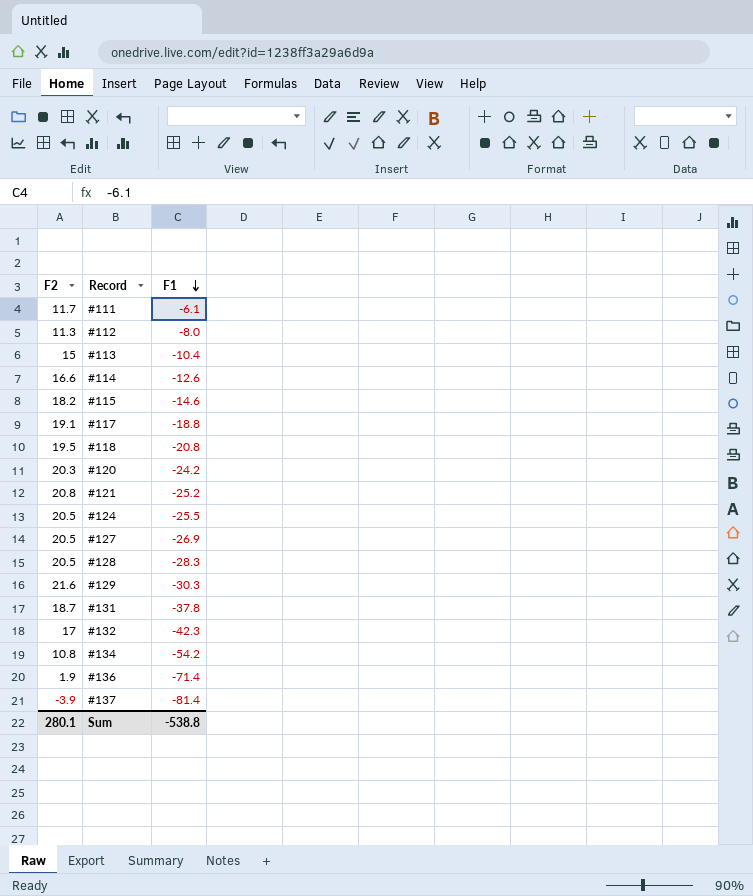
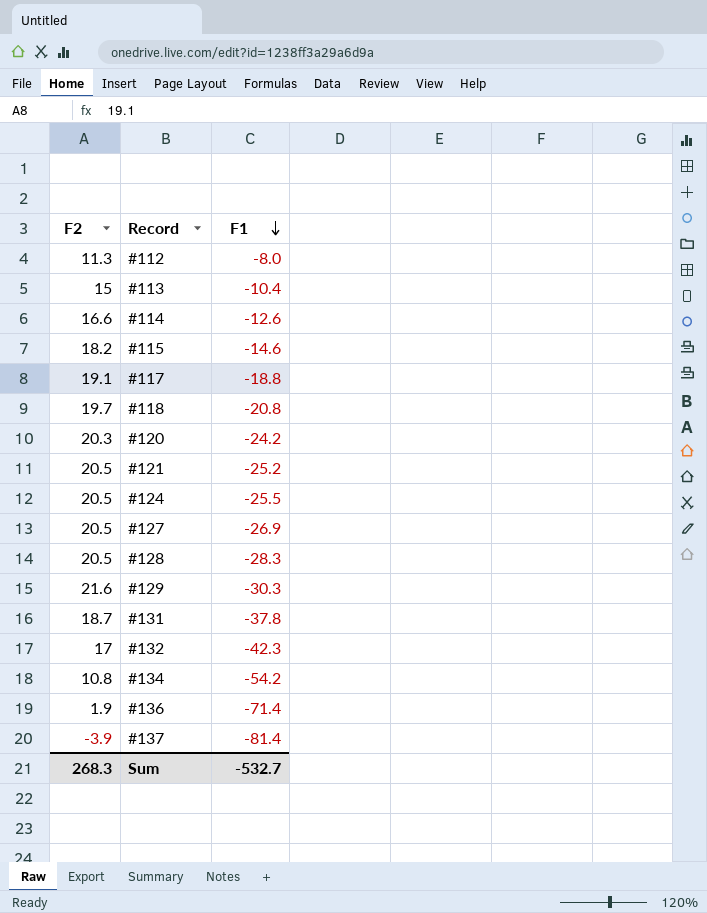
row #111: 11.7 | -6.1 -> none
#118 | F2: 19.5 -> 19.7
#121 | F2: 20.8 -> 20.5
Sum | F2: 280.1 -> 268.3
Sum | F1: -538.8 -> -532.7

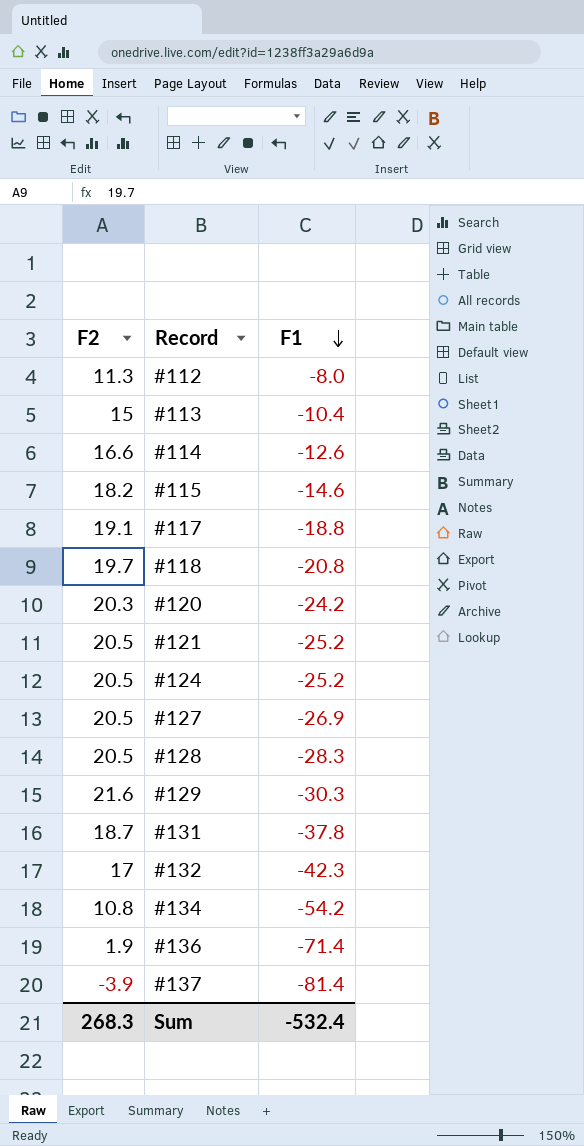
#124 | F1: -25.5 -> -25.2
Sum | F1: -532.7 -> -532.4

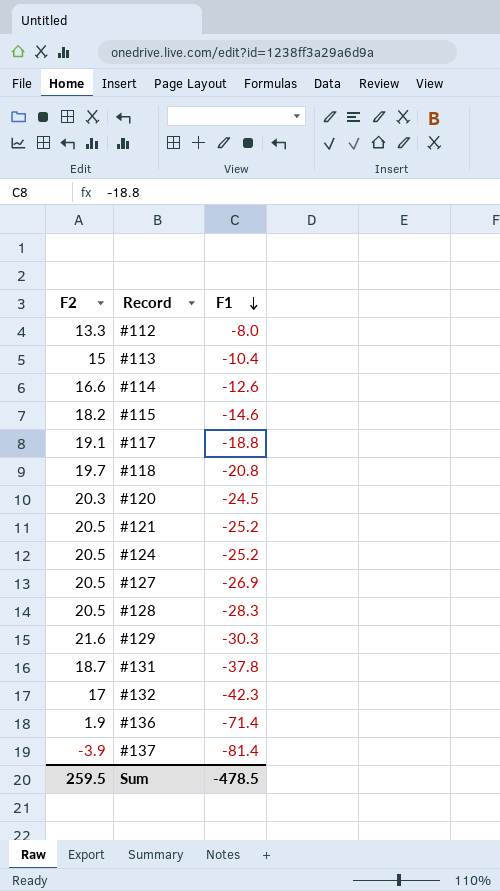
row #134: 10.8 | -54.2 -> none
#112 | F2: 11.3 -> 13.3
#120 | F1: -24.2 -> -24.5
Sum | F2: 268.3 -> 259.5
Sum | F1: -532.4 -> -478.5

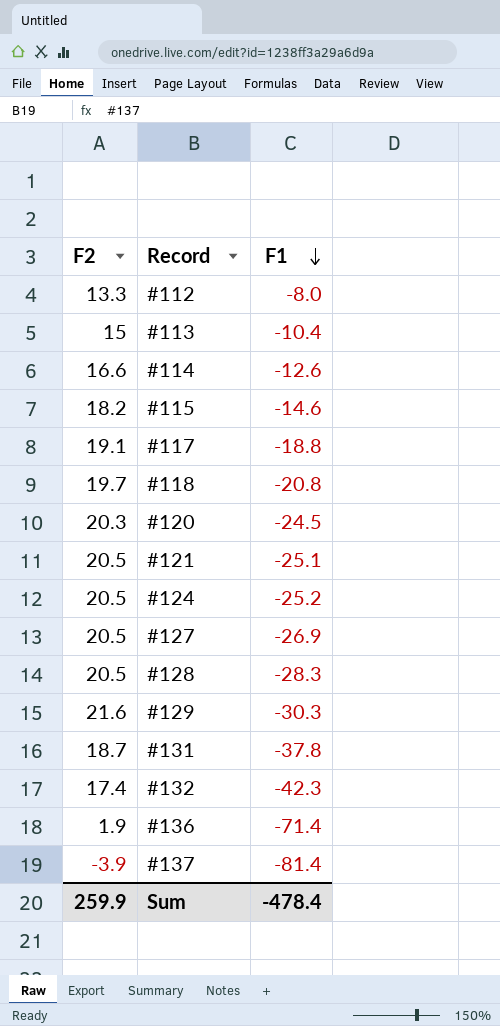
#121 | F1: -25.2 -> -25.1
#132 | F2: 17 -> 17.4
Sum | F2: 259.5 -> 259.9
Sum | F1: -478.5 -> -478.4

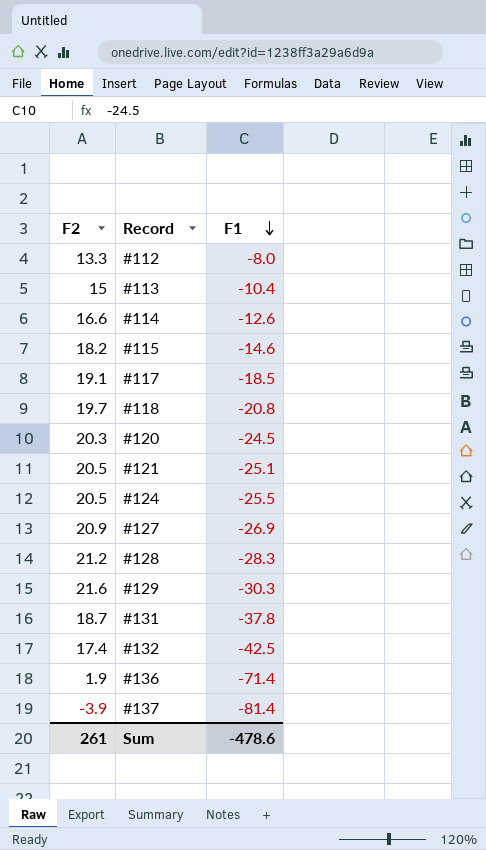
#117 | F1: -18.8 -> -18.5
#124 | F1: -25.2 -> -25.5
#127 | F2: 20.5 -> 20.9
#128 | F2: 20.5 -> 21.2
#132 | F1: -42.3 -> -42.5
Sum | F2: 259.9 -> 261
Sum | F1: -478.4 -> -478.6

